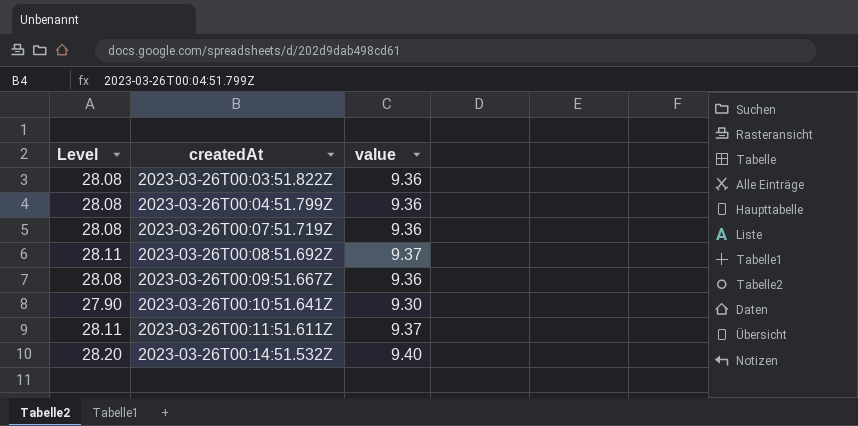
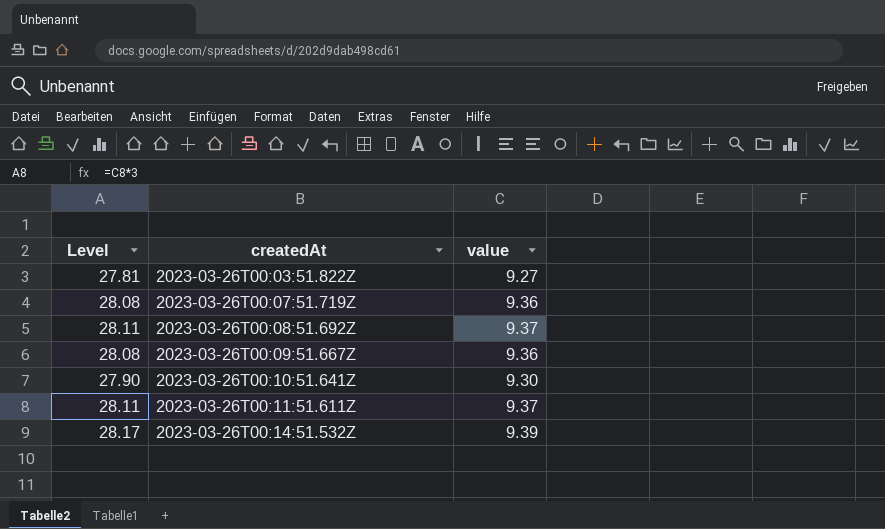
row 2023-03-26T00:04:51.799Z: 28.08 | 9.36 -> none
2023-03-26T00:03:51.822Z | Level: 28.08 -> 27.81
2023-03-26T00:03:51.822Z | value: 9.36 -> 9.27
2023-03-26T00:14:51.532Z | Level: 28.20 -> 28.17
2023-03-26T00:14:51.532Z | value: 9.40 -> 9.39

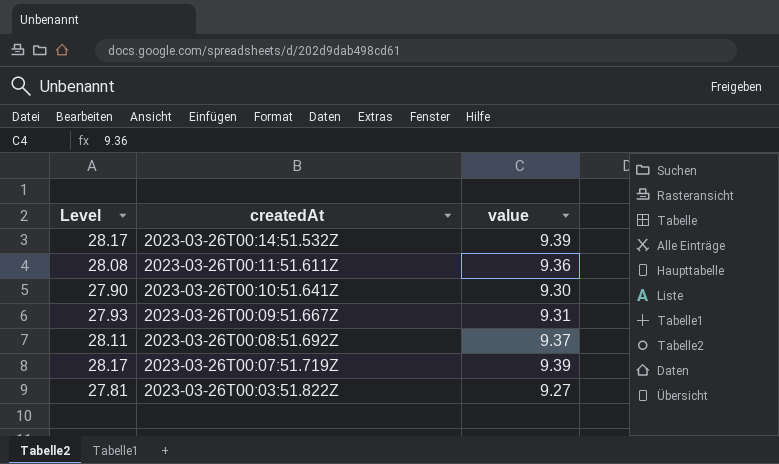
row order: createdAt ascending -> createdAt descending
2023-03-26T00:11:51.611Z | Level: 28.11 -> 28.08
2023-03-26T00:11:51.611Z | value: 9.37 -> 9.36
2023-03-26T00:09:51.667Z | Level: 28.08 -> 27.93
2023-03-26T00:09:51.667Z | value: 9.36 -> 9.31
2023-03-26T00:07:51.719Z | Level: 28.08 -> 28.17
2023-03-26T00:07:51.719Z | value: 9.36 -> 9.39

